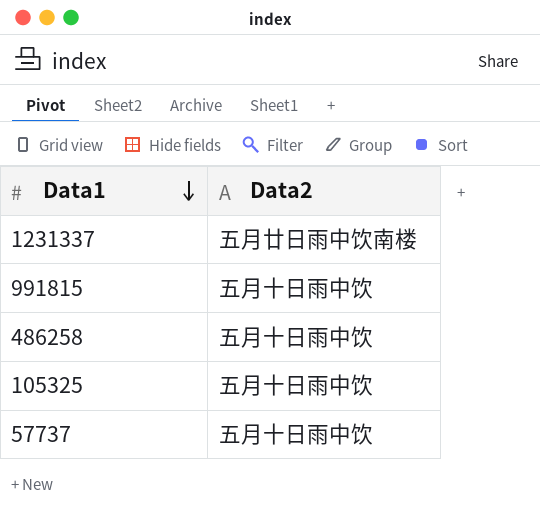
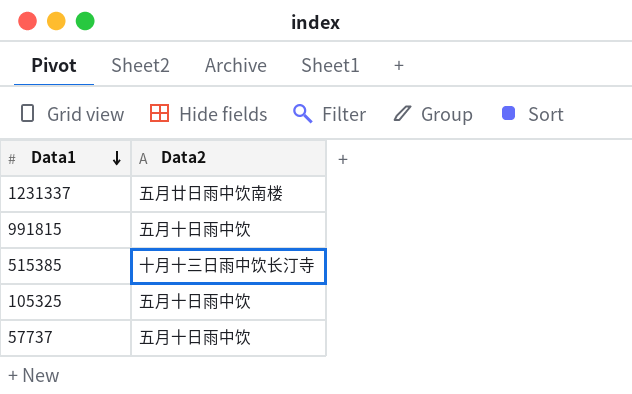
row 486258: 五月十日雨中饮 -> none
row 515385: none -> 十月十三日雨中饮长汀寺

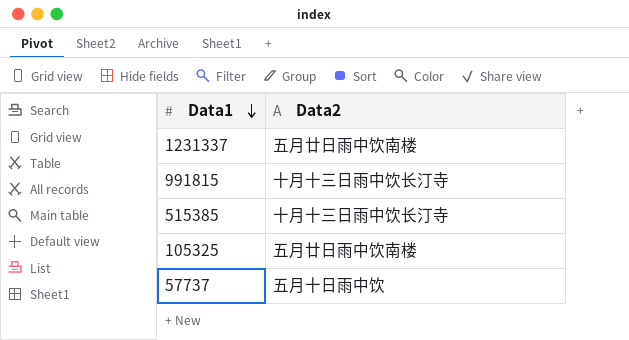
991815 | Data2: 五月十日雨中饮 -> 十月十三日雨中饮长汀寺
105325 | Data2: 五月十日雨中饮 -> 五月廿日雨中饮南楼

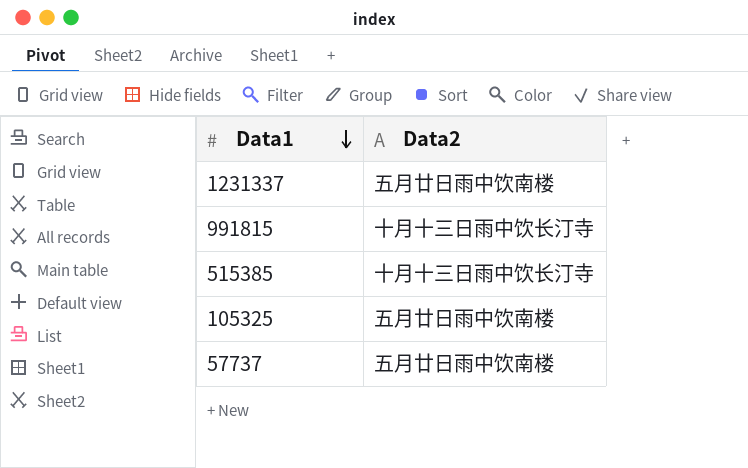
57737 | Data2: 五月十日雨中饮 -> 五月廿日雨中饮南楼

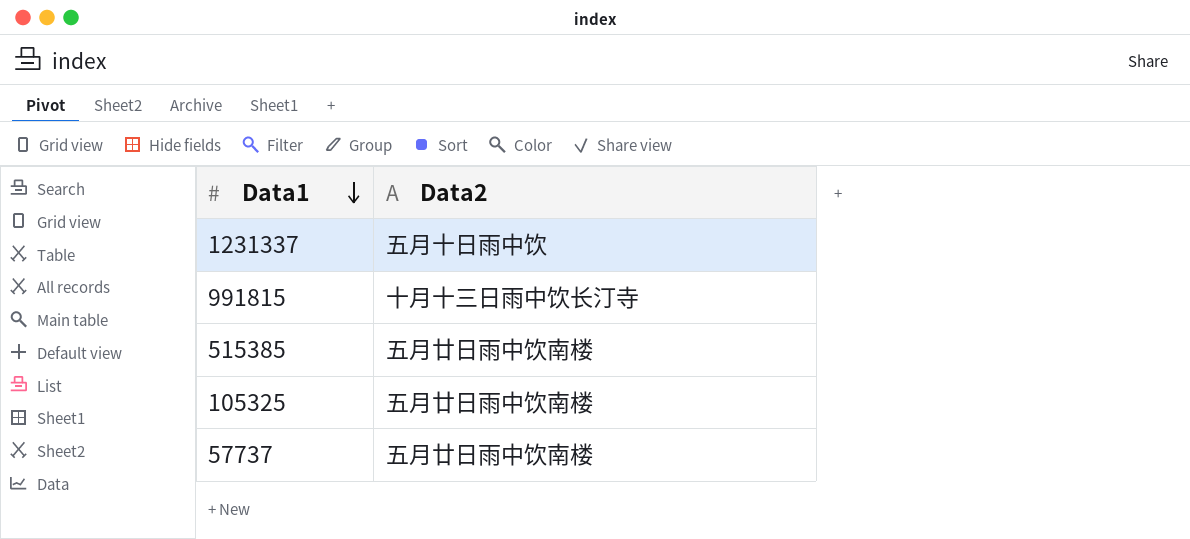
1231337 | Data2: 五月廿日雨中饮南楼 -> 五月十日雨中饮
515385 | Data2: 十月十三日雨中饮长汀寺 -> 五月廿日雨中饮南楼

